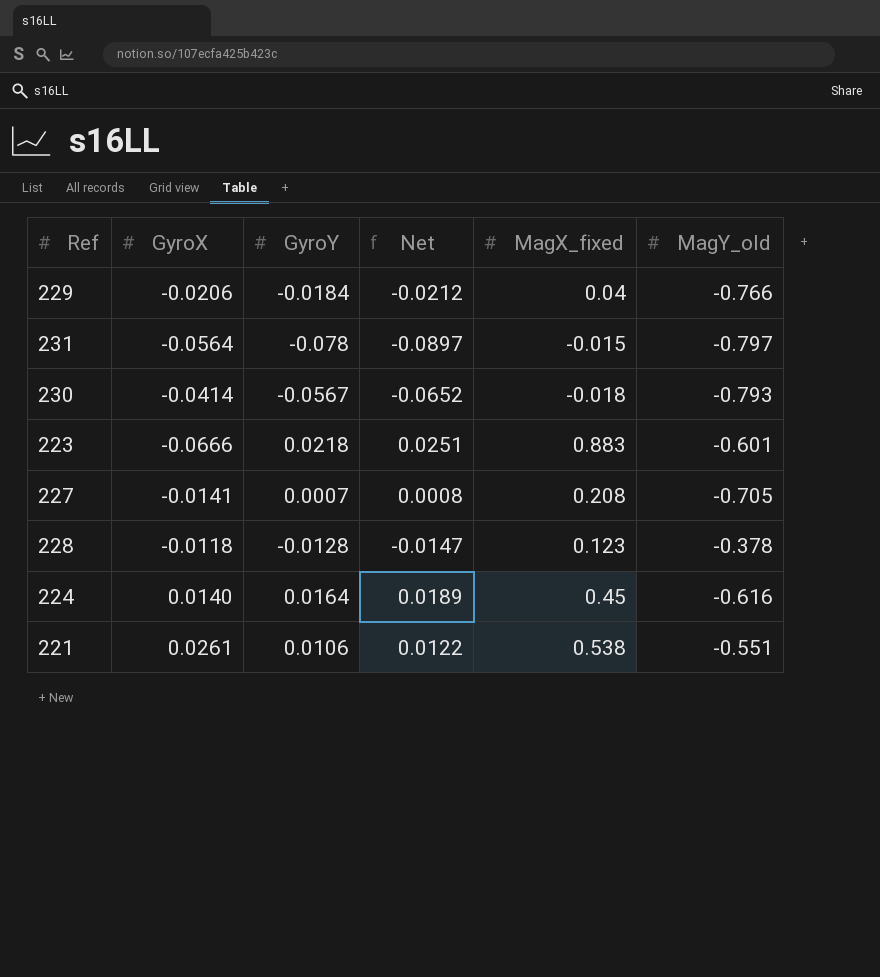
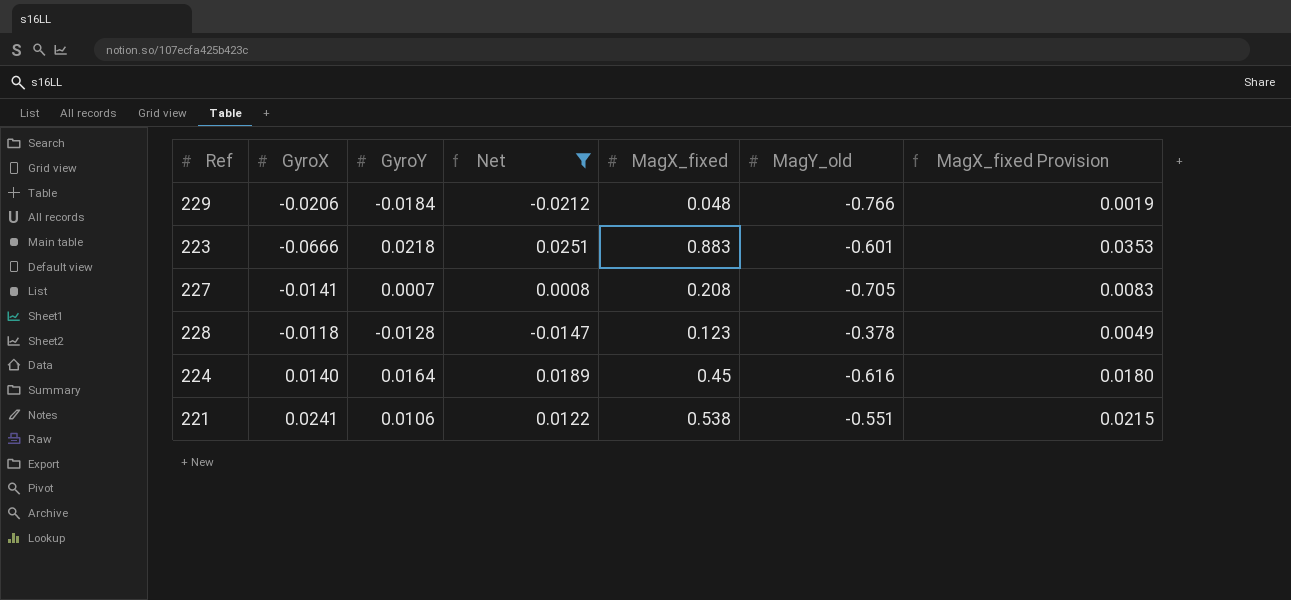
filter: none -> Net >= -0.0212
column MagX_fixed Provision | formula: none -> [MagX_fixed] * 0.04
229 | MagX_fixed: 0.04 -> 0.048
221 | GyroX: 0.0261 -> 0.0241

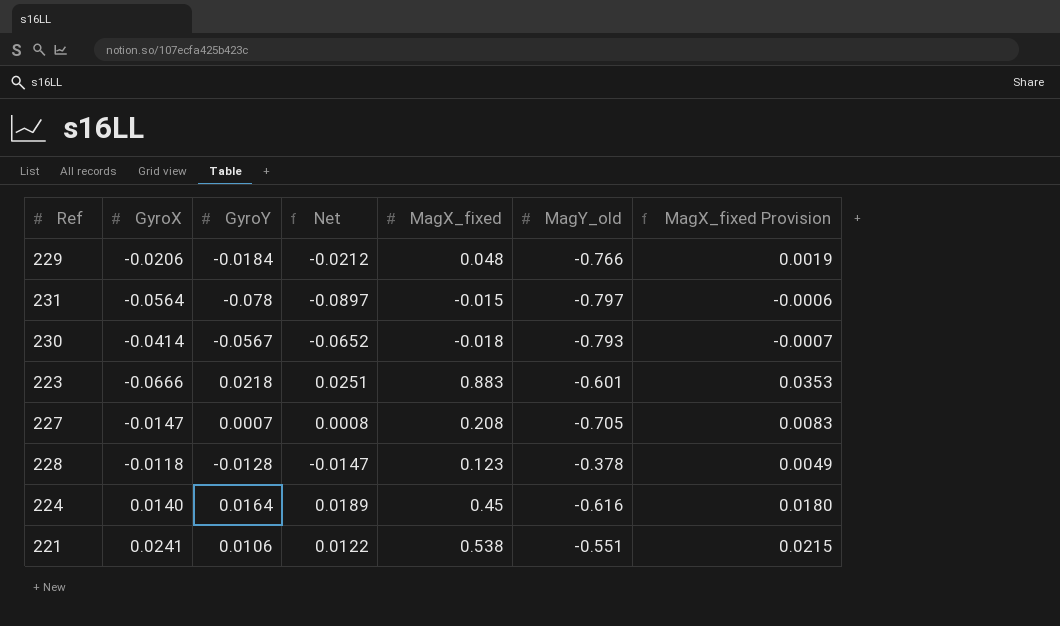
filter: Net >= -0.0212 -> none
227 | GyroX: -0.0141 -> -0.0147

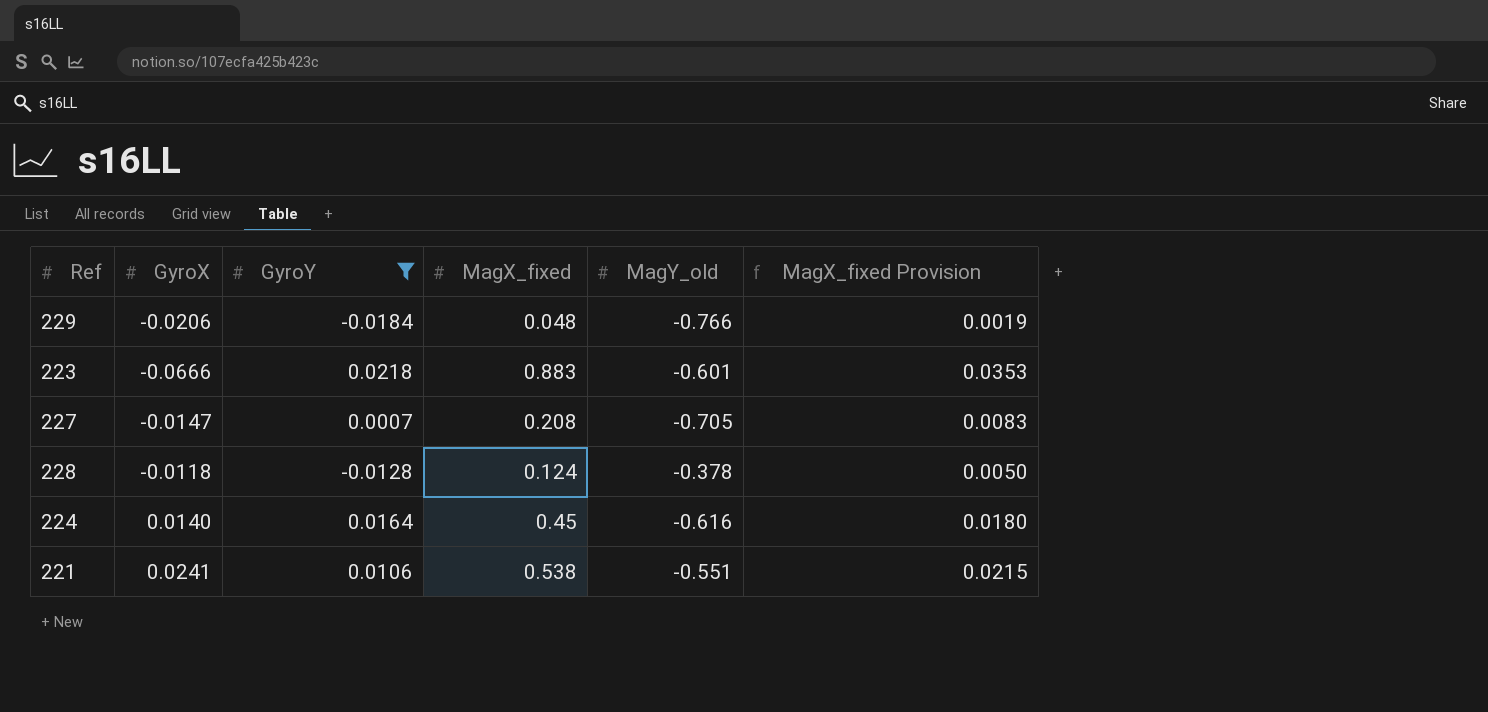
filter: none -> GyroY >= -0.0184
column Net | formula: [GyroY] * 1.15 -> none
228 | MagX_fixed: 0.123 -> 0.124
228 | MagX_fixed Provision: 0.0049 -> 0.0050

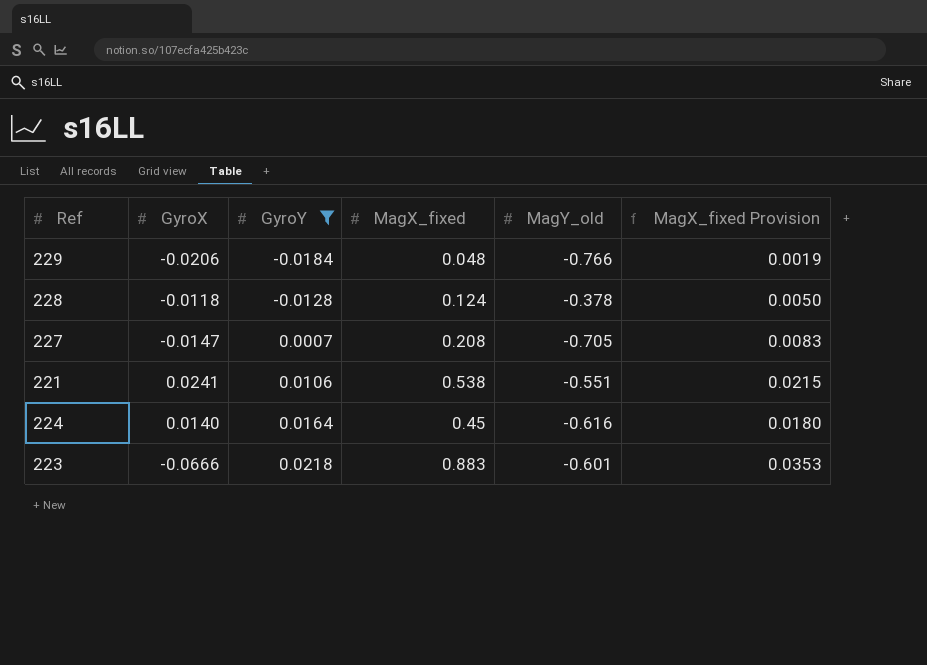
row order: none -> GyroY ascending

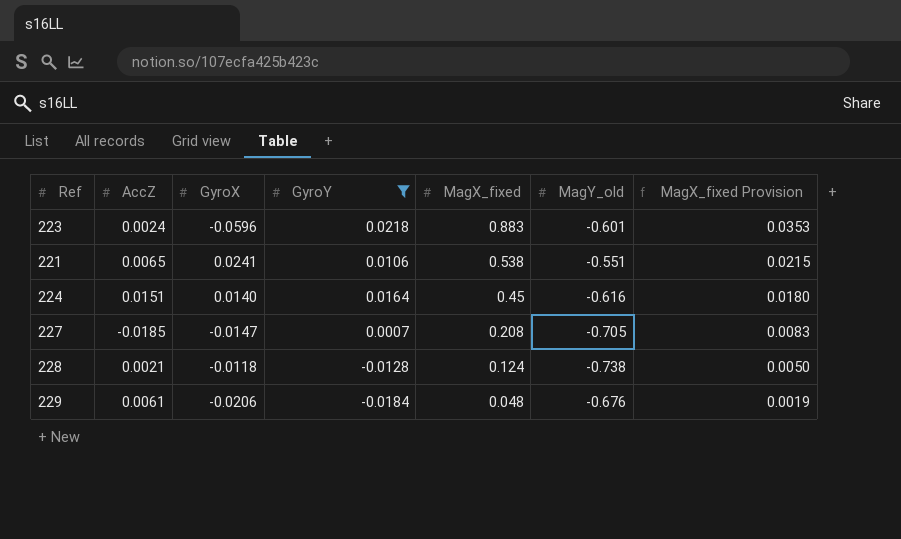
row order: GyroY ascending -> MagX_fixed descending
column AccZ | position: none -> 2
223 | GyroX: -0.0666 -> -0.0596
228 | MagY_old: -0.378 -> -0.738
229 | MagY_old: -0.766 -> -0.676

